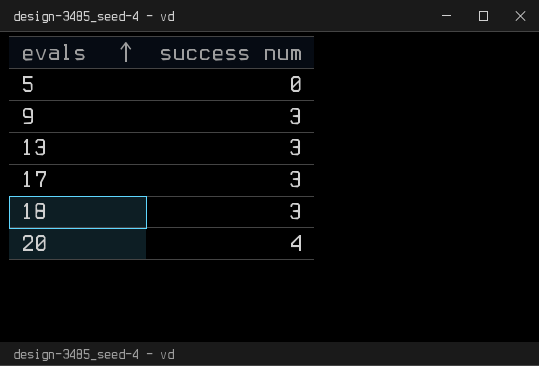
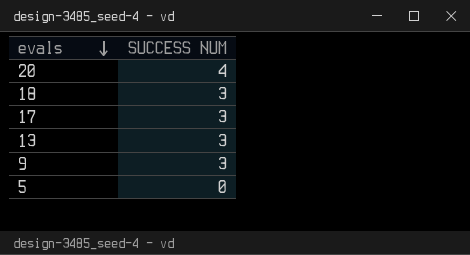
row order: evals ascending -> evals descending
column name: success num -> SUCCESS NUM

